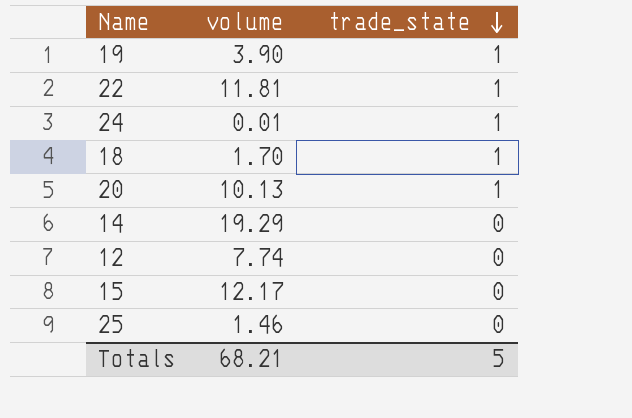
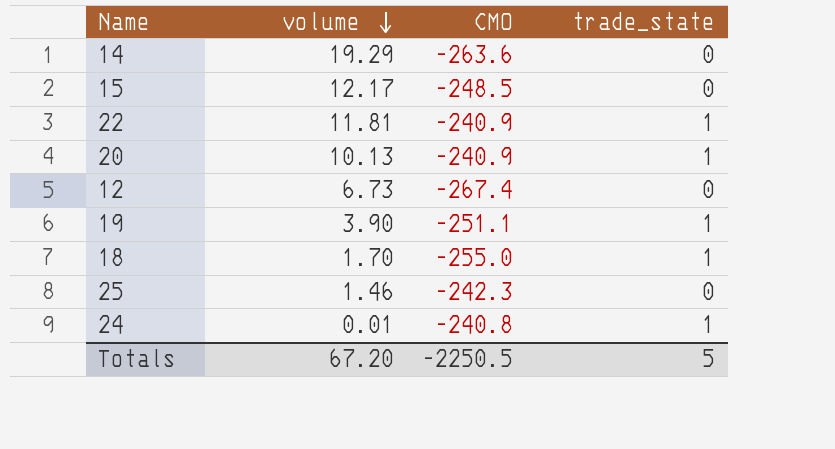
row order: trade_state descending -> volume descending
column CMO | position: none -> 3
12 | volume: 7.74 -> 6.73
Totals | volume: 68.21 -> 67.20

